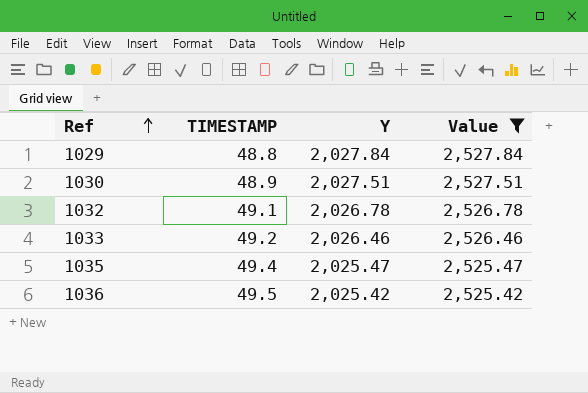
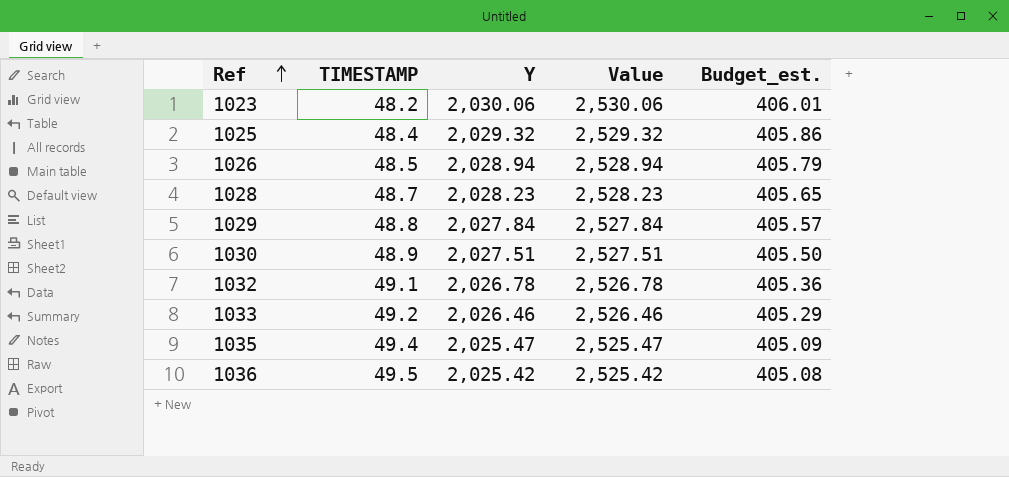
filter: Value <= 2,527.84 -> none
column Budget_est. | formula: none -> [Y] * 0.2

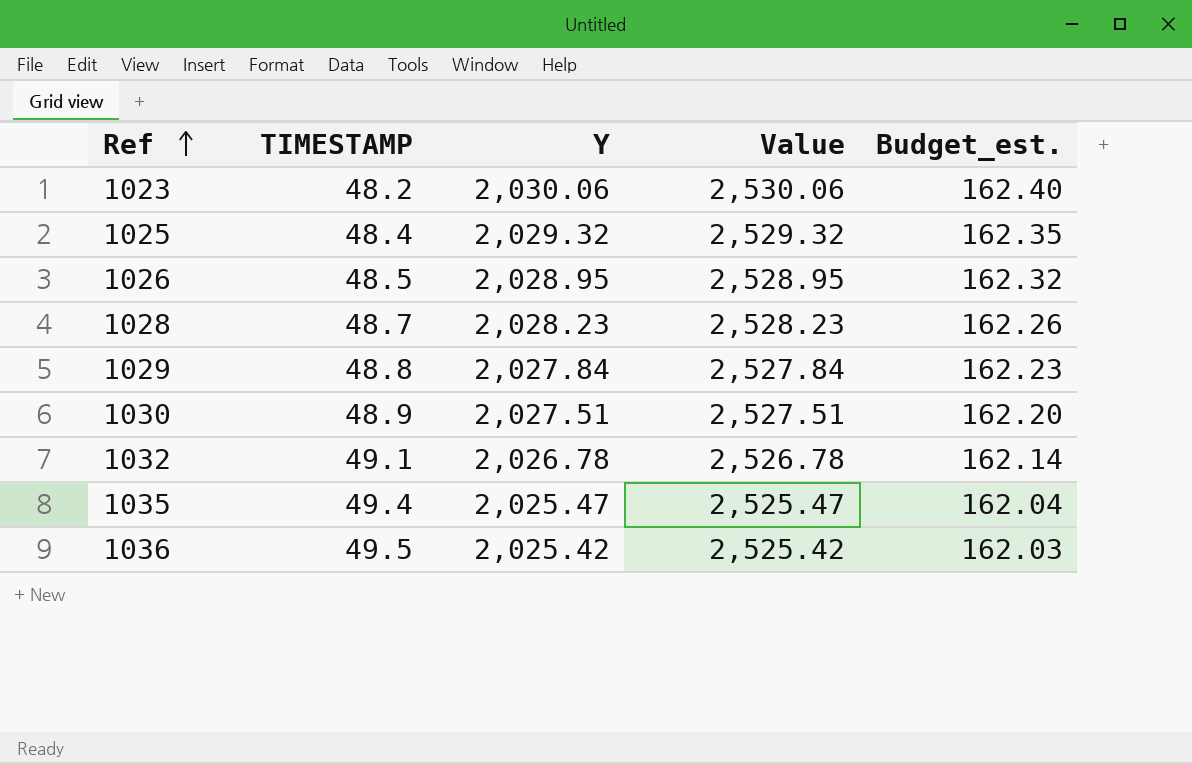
column Budget_est. | formula: [Y] * 0.2 -> [Y] * 0.08
row 1033: 49.2 | 2,026.46 | 2,526.46 | 405.29 -> none
1026 | Y: 2,028.94 -> 2,028.95
1026 | Value: 2,528.94 -> 2,528.95

